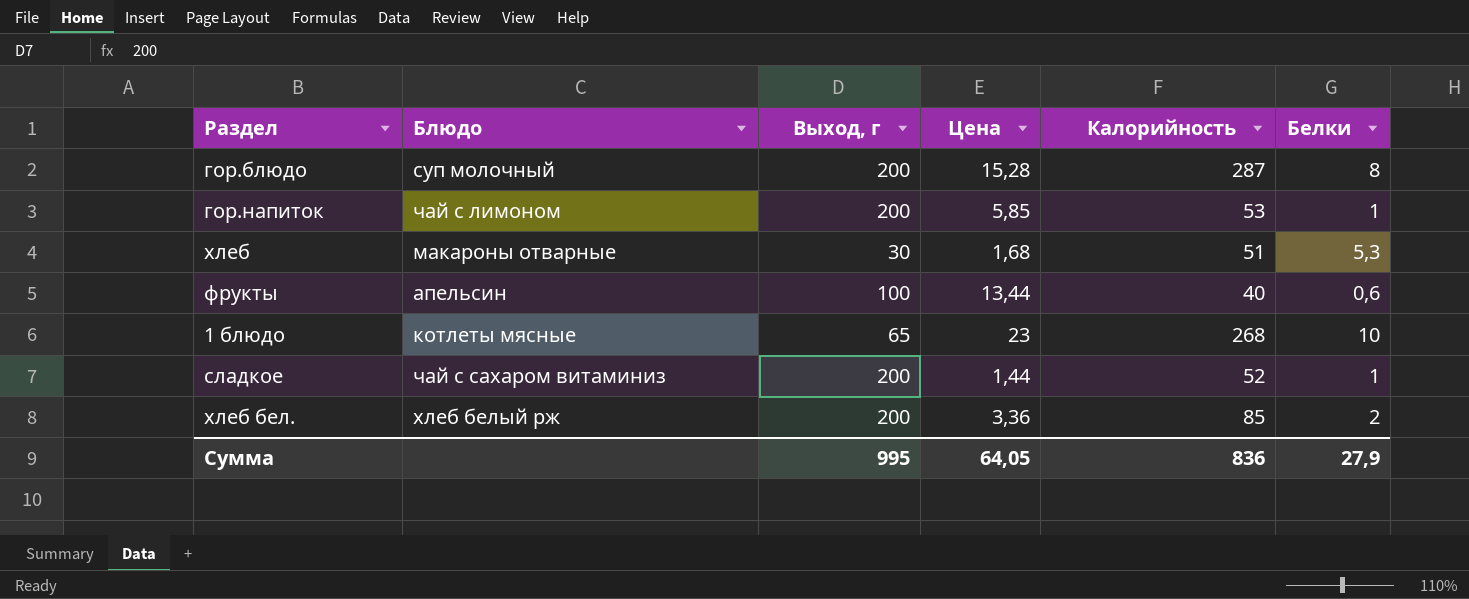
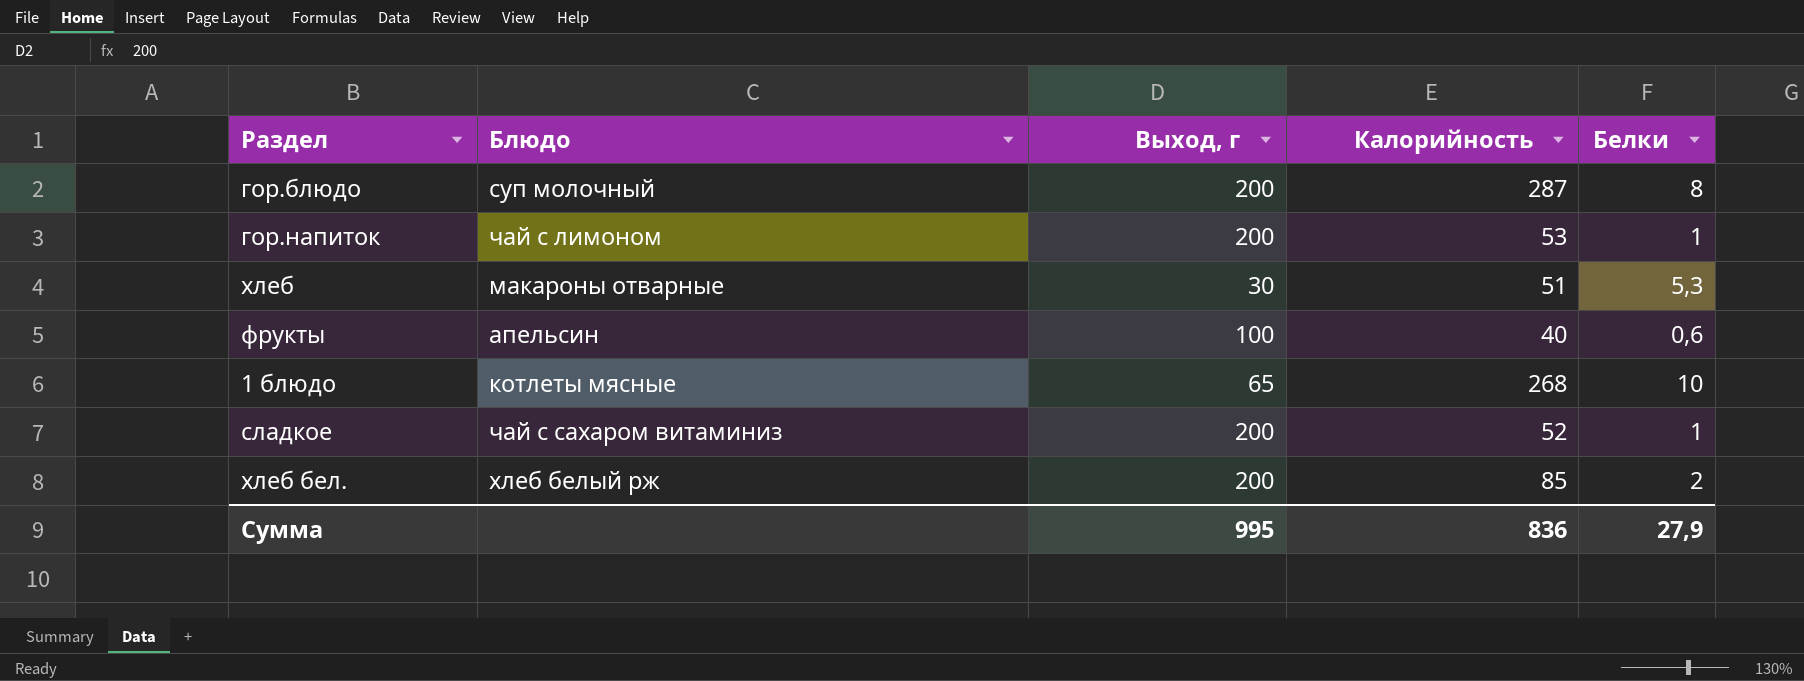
column Цена | position: 4 -> none

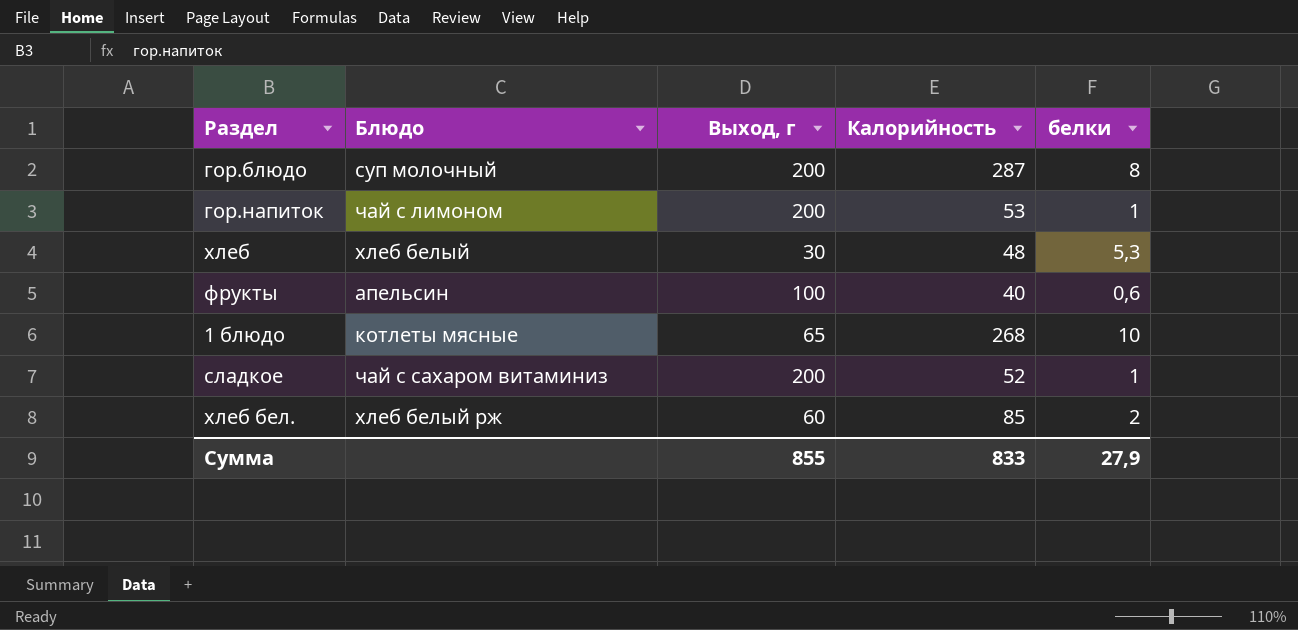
column name: Белки -> белки
хлеб | Блюдо: макароны отварные -> хлеб белый
хлеб | Калорийность: 51 -> 48
хлеб бел. | Выход, г: 200 -> 60
Сумма | Выход, г: 995 -> 855
Сумма | Калорийность: 836 -> 833

